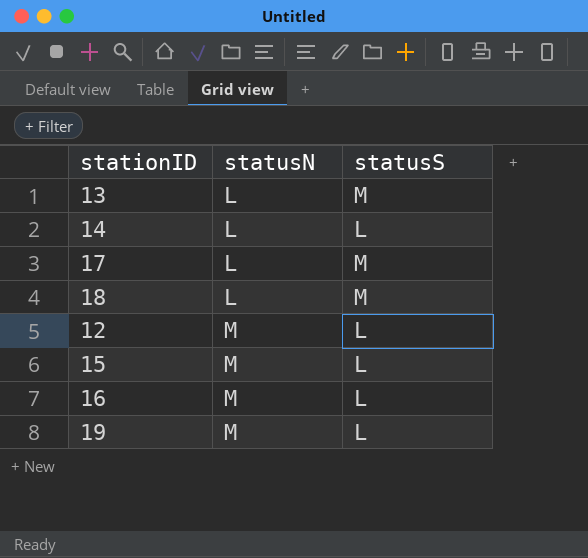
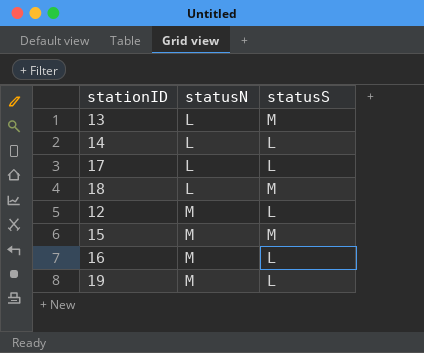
17 | statusS: M -> L
15 | statusS: L -> M

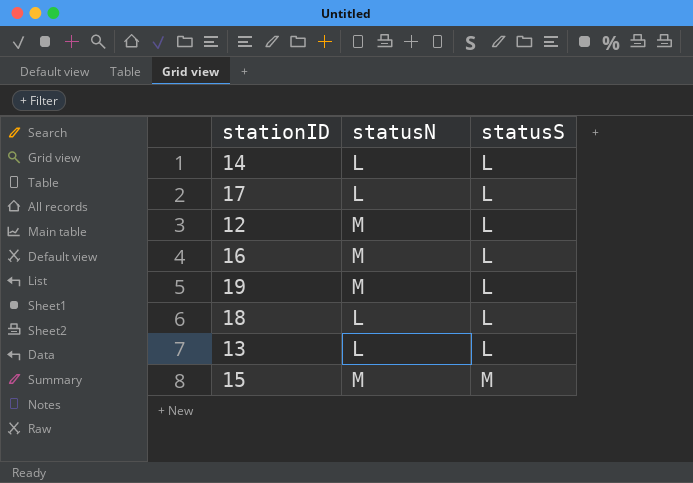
row order: statusN ascending -> statusS ascending
18 | statusS: M -> L
13 | statusS: M -> L

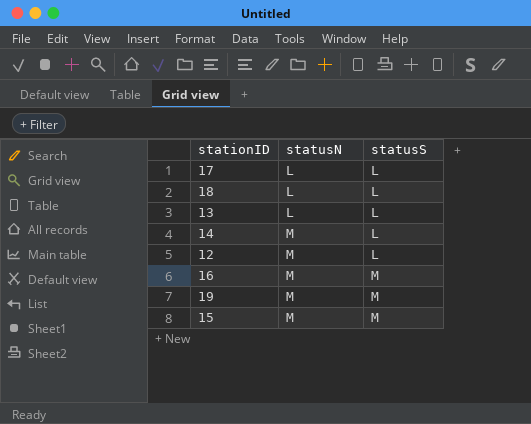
row order: statusS ascending -> statusN ascending
14 | statusN: L -> M
16 | statusS: L -> M
19 | statusS: L -> M

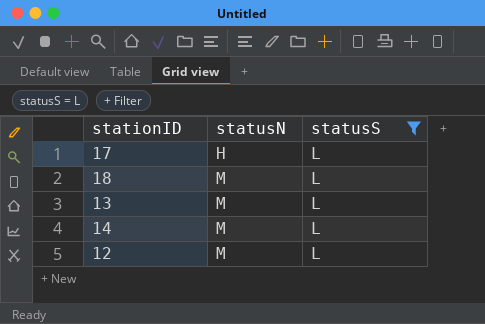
filter: none -> statusS = L
17 | statusN: L -> H
18 | statusN: L -> M
13 | statusN: L -> M

